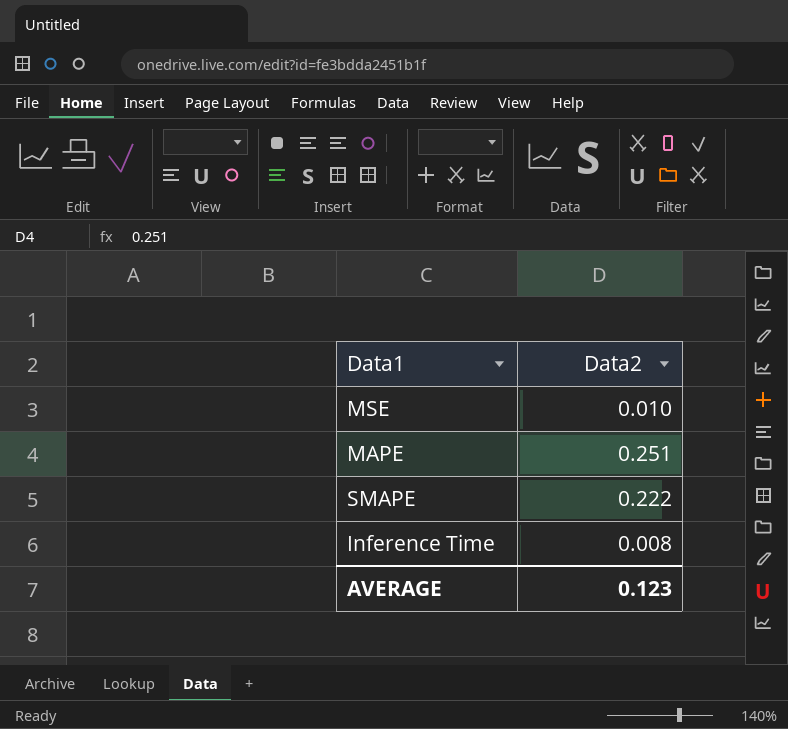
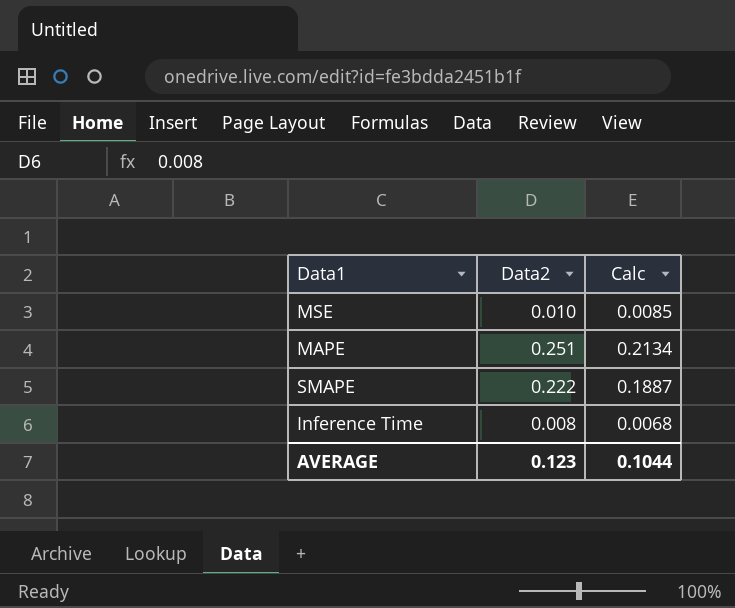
column Calc | formula: none -> [Data2] * 0.85

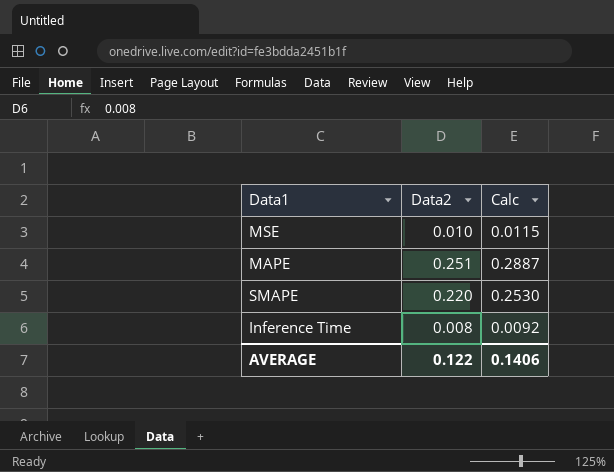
column Calc | formula: [Data2] * 0.85 -> [Data2] * 1.15
SMAPE | Data2: 0.222 -> 0.220
AVERAGE | Data2: 0.123 -> 0.122
AVERAGE | Calc: 0.1044 -> 0.1406

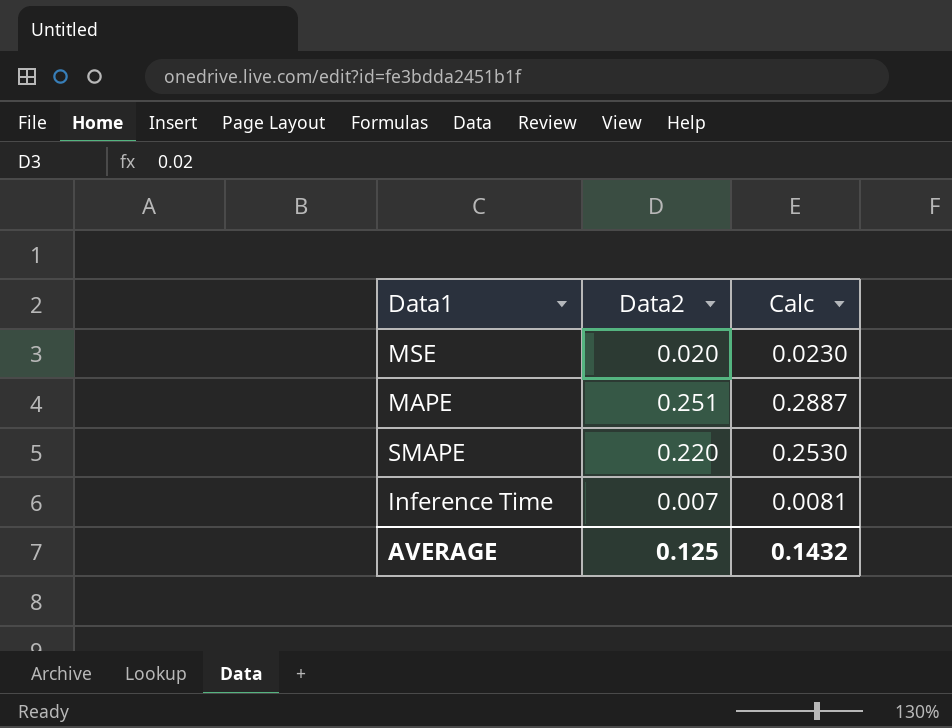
MSE | Data2: 0.010 -> 0.020
MSE | Calc: 0.0115 -> 0.0230
Inference Time | Data2: 0.008 -> 0.007
Inference Time | Calc: 0.0092 -> 0.0081
AVERAGE | Data2: 0.122 -> 0.125
AVERAGE | Calc: 0.1406 -> 0.1432

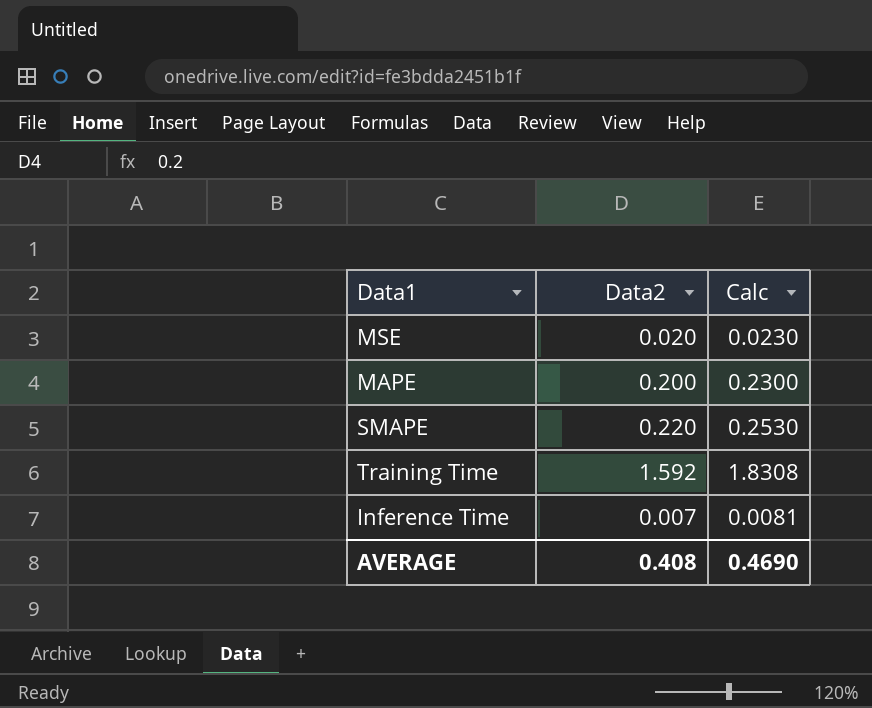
MAPE | Data2: 0.251 -> 0.200
MAPE | Calc: 0.2887 -> 0.2300
row Training Time: none -> 1.592 | 1.8308
AVERAGE | Data2: 0.125 -> 0.408
AVERAGE | Calc: 0.1432 -> 0.4690

